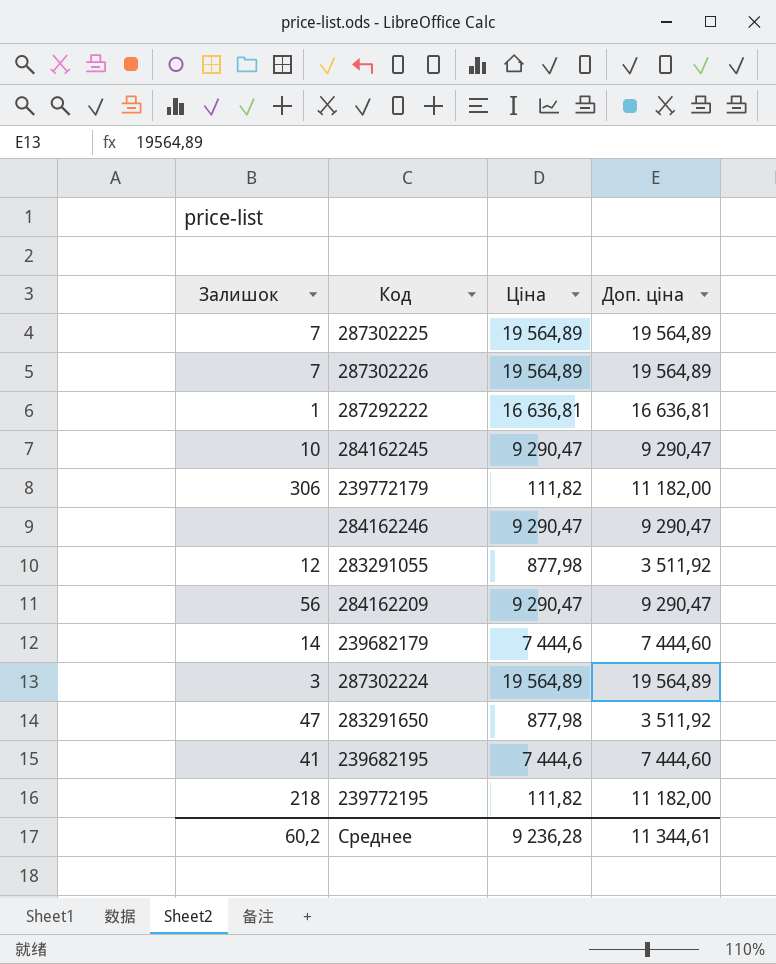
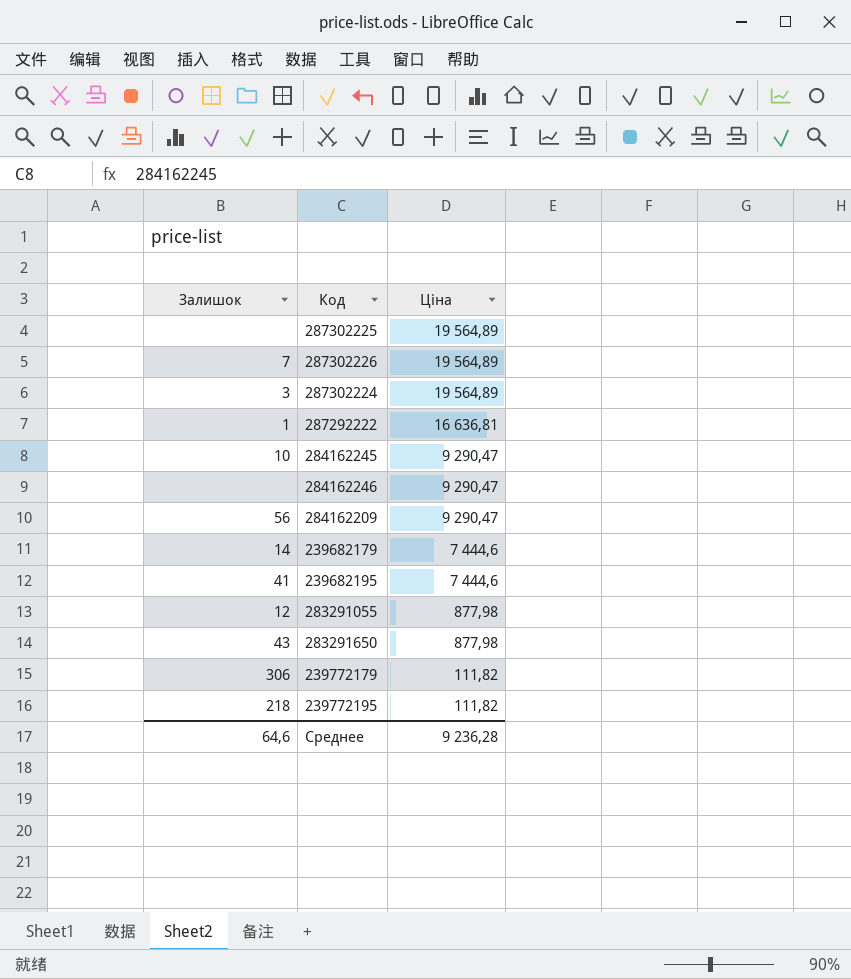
row order: none -> Ціна descending
column Доп. ціна | position: 4 -> none
287302225 | Залишок: 7 -> none
283291650 | Залишок: 47 -> 43
Среднее | Залишок: 60,2 -> 64,6

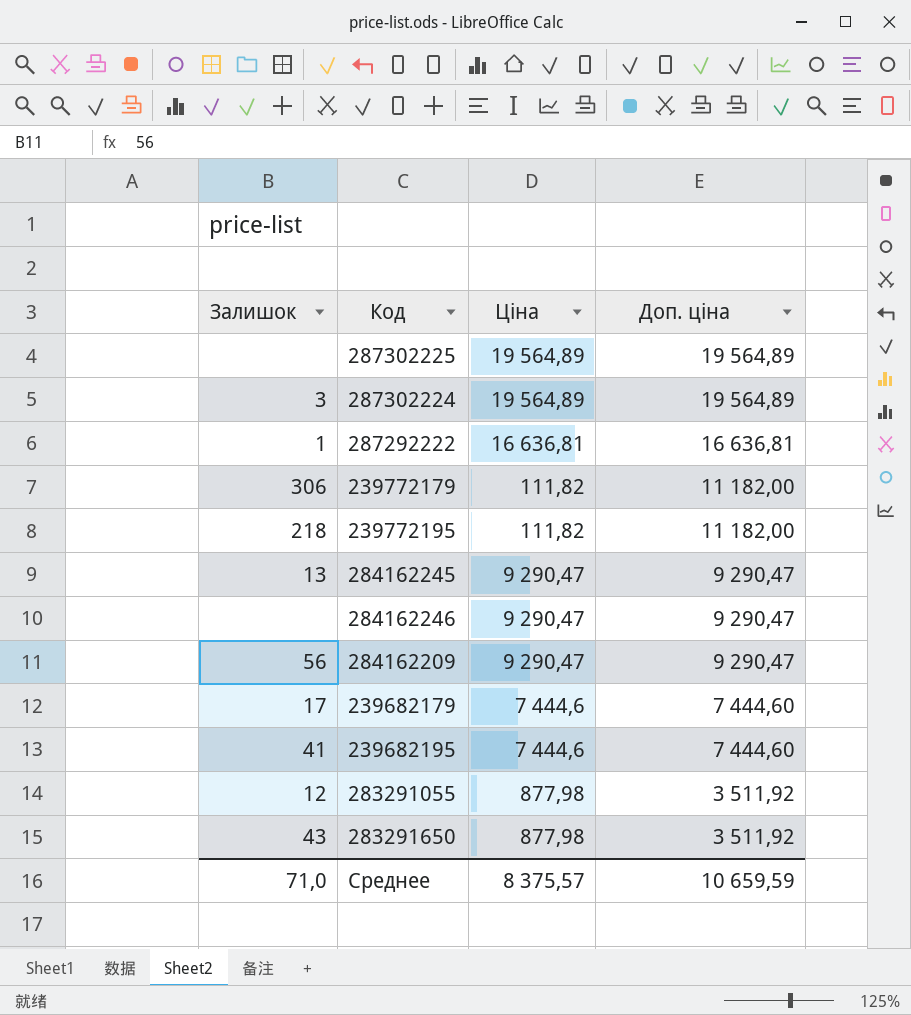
row order: Ціна descending -> Доп. ціна descending
column Доп. ціна | position: none -> 4
row 287302226: 7 | 19 564,89 -> none
284162245 | Залишок: 10 -> 13
239682179 | Залишок: 14 -> 17
Среднее | Залишок: 64,6 -> 71,0
Среднее | Ціна: 9 236,28 -> 8 375,57

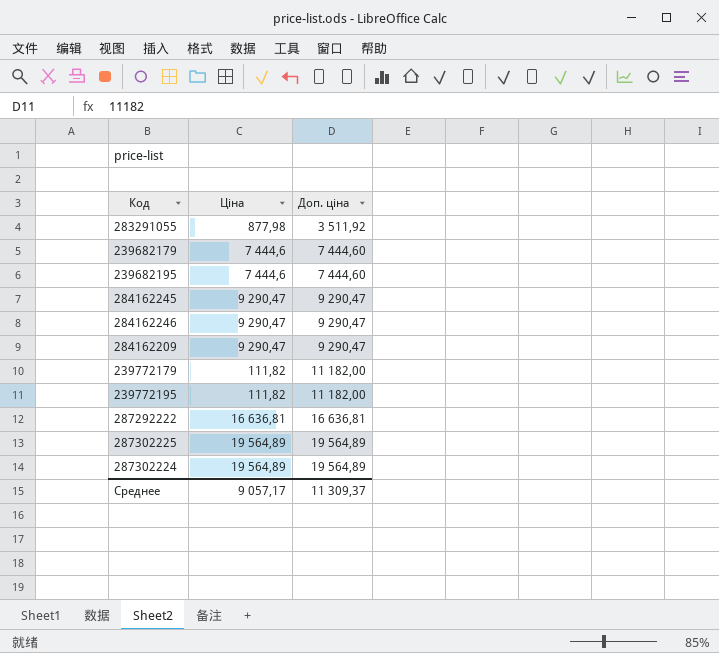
row order: Доп. ціна descending -> Доп. ціна ascending
column Залишок | position: 1 -> none
row 283291650: 43 | 877,98 | 3 511,92 -> none
Среднее | Ціна: 8 375,57 -> 9 057,17
Среднее | Доп. ціна: 10 659,59 -> 11 309,37

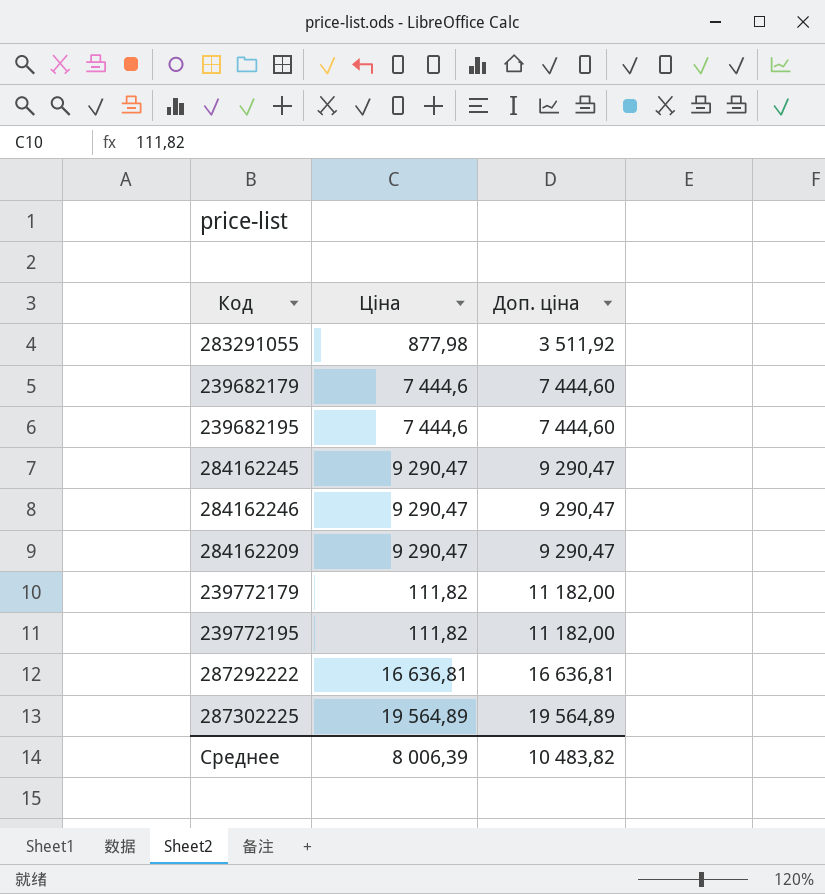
row 287302224: 19 564,89 | 19 564,89 -> none
Среднее | Ціна: 9 057,17 -> 8 006,39
Среднее | Доп. ціна: 11 309,37 -> 10 483,82

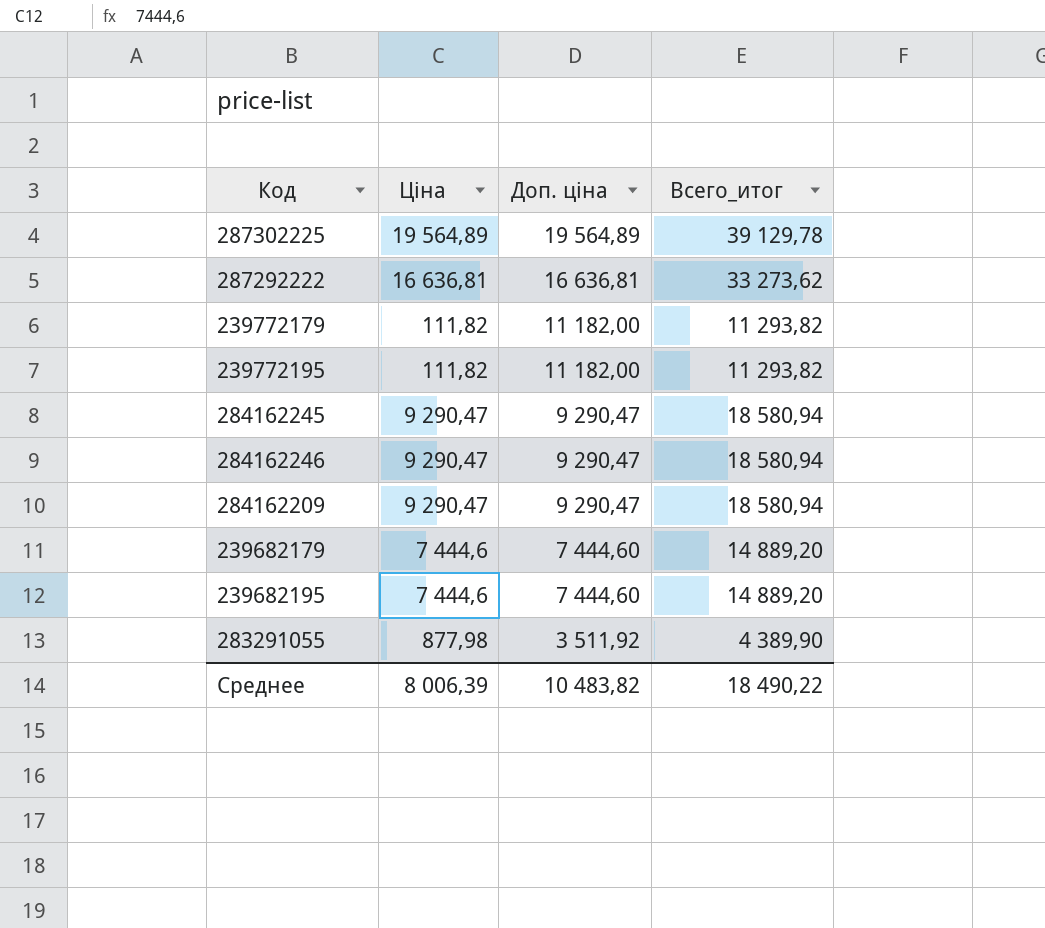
row order: Доп. ціна ascending -> Доп. ціна descending
column Всего_итог | formula: none -> [Ціна] + [Доп. ціна]

